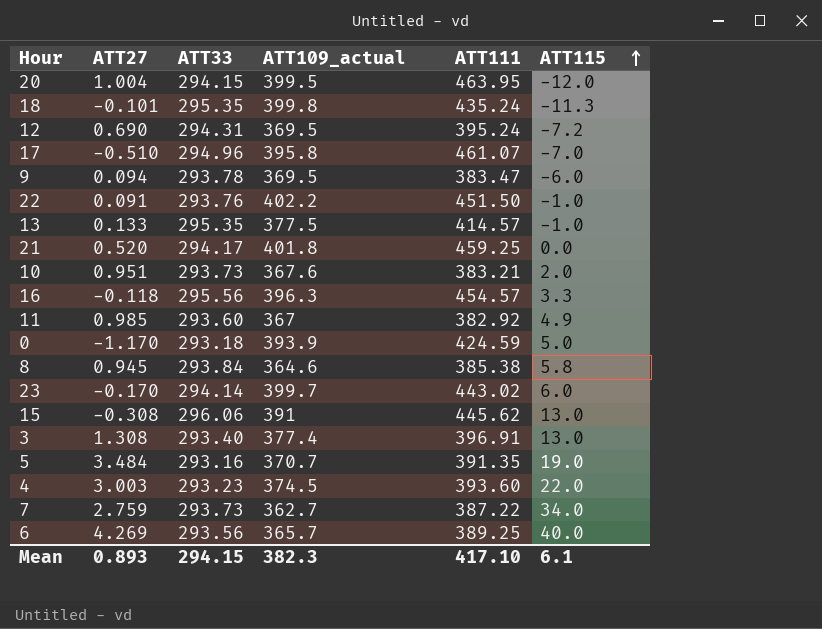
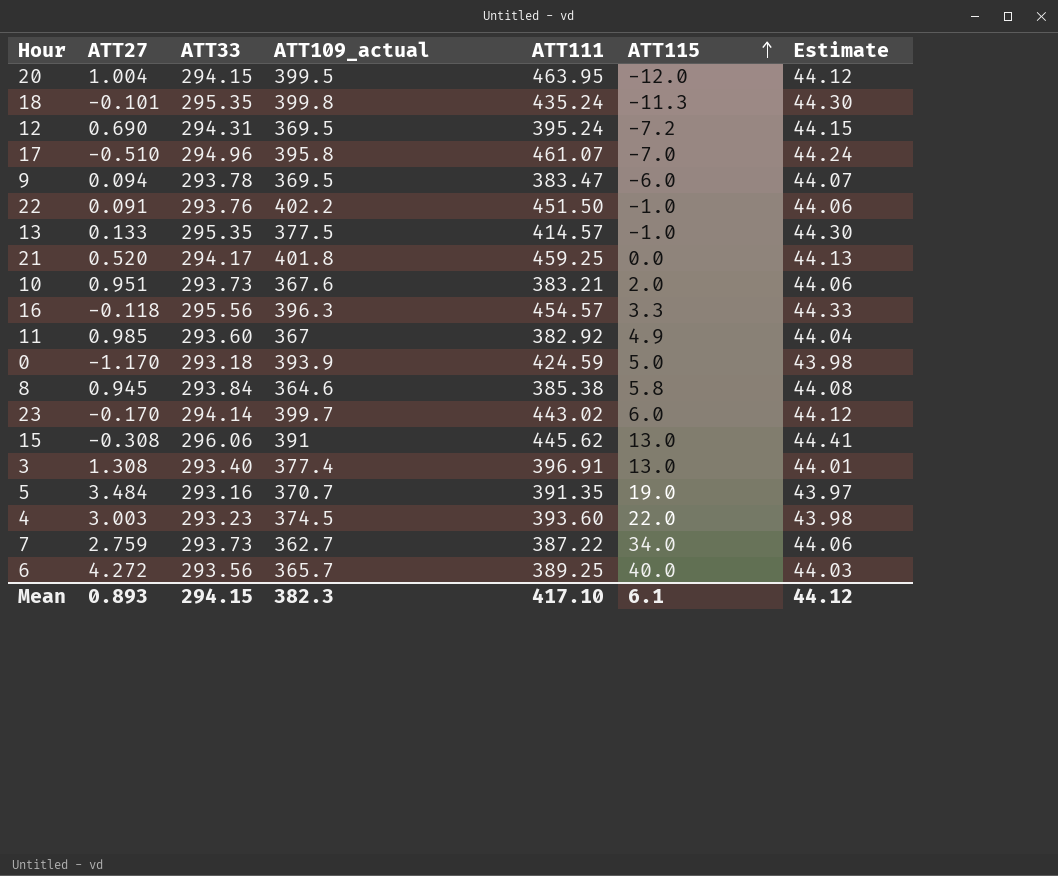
column Estimate | formula: none -> [ATT33] * 0.15
6 | ATT27: 4.269 -> 4.272

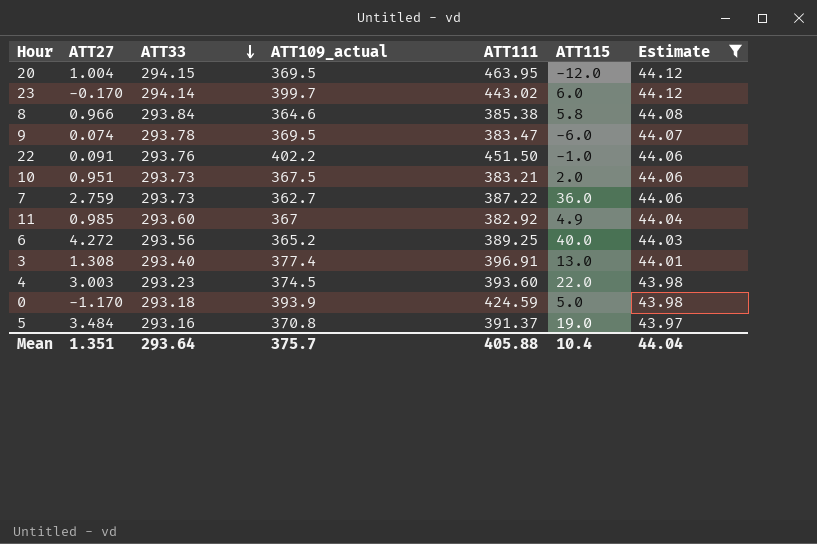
filter: none -> Estimate <= 44.12
row order: ATT115 ascending -> ATT33 descending
20 | ATT109_actual: 399.5 -> 369.5
8 | ATT27: 0.945 -> 0.966
9 | ATT27: 0.094 -> 0.074
10 | ATT109_actual: 367.6 -> 367.5
7 | ATT115: 34.0 -> 36.0
6 | ATT109_actual: 365.7 -> 365.2
5 | ATT109_actual: 370.7 -> 370.8
5 | ATT111: 391.35 -> 391.37
Mean | ATT27: 0.893 -> 1.351
Mean | ATT33: 294.15 -> 293.64
Mean | ATT109_actual: 382.3 -> 375.7
Mean | ATT111: 417.10 -> 405.88
Mean | ATT115: 6.1 -> 10.4
Mean | Estimate: 44.12 -> 44.04

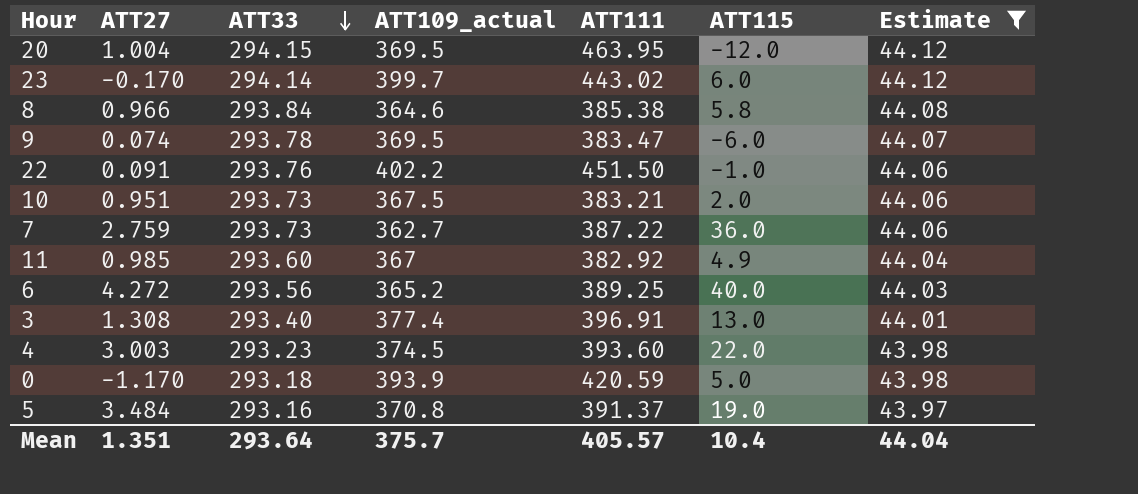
0 | ATT111: 424.59 -> 420.59
Mean | ATT111: 405.88 -> 405.57

